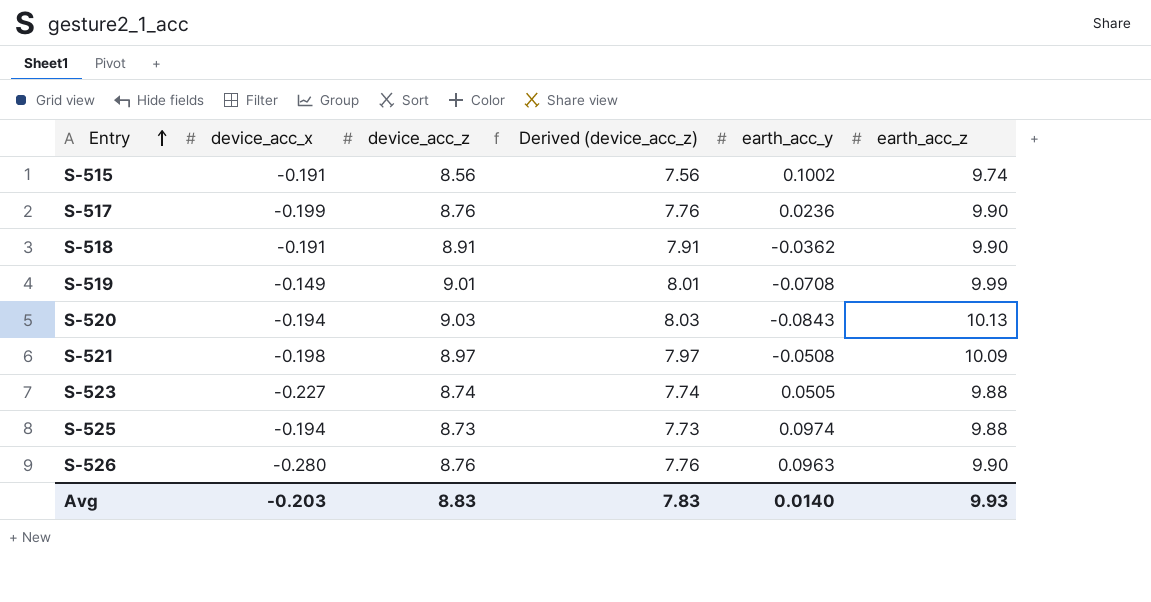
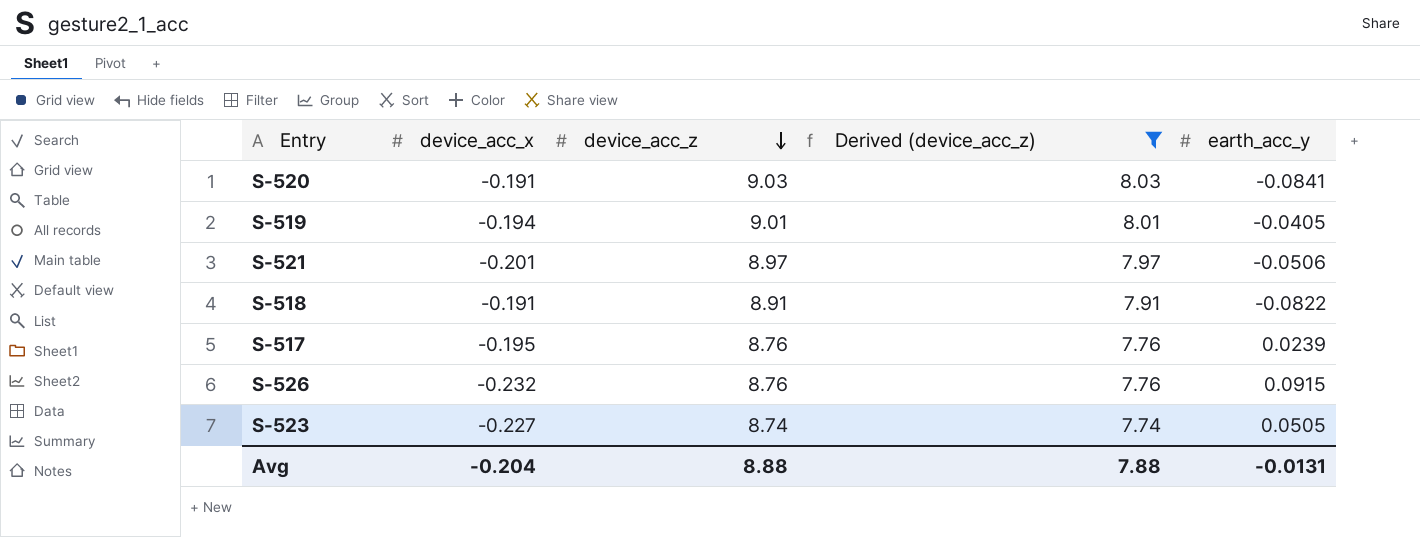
filter: none -> Derived (device_acc_z) >= 7.74
row order: Entry ascending -> device_acc_z descending
column earth_acc_z | position: 6 -> none
S-520 | device_acc_x: -0.194 -> -0.191
S-520 | earth_acc_y: -0.0843 -> -0.0841
S-519 | device_acc_x: -0.149 -> -0.194
S-519 | earth_acc_y: -0.0708 -> -0.0405
S-521 | device_acc_x: -0.198 -> -0.201
S-521 | earth_acc_y: -0.0508 -> -0.0506
S-518 | earth_acc_y: -0.0362 -> -0.0822
S-517 | device_acc_x: -0.199 -> -0.195
S-517 | earth_acc_y: 0.0236 -> 0.0239
S-526 | device_acc_x: -0.280 -> -0.232
S-526 | earth_acc_y: 0.0963 -> 0.0915
Avg | device_acc_x: -0.203 -> -0.204
Avg | device_acc_z: 8.83 -> 8.88
Avg | Derived (device_acc_z): 7.83 -> 7.88
Avg | earth_acc_y: 0.0140 -> -0.0131

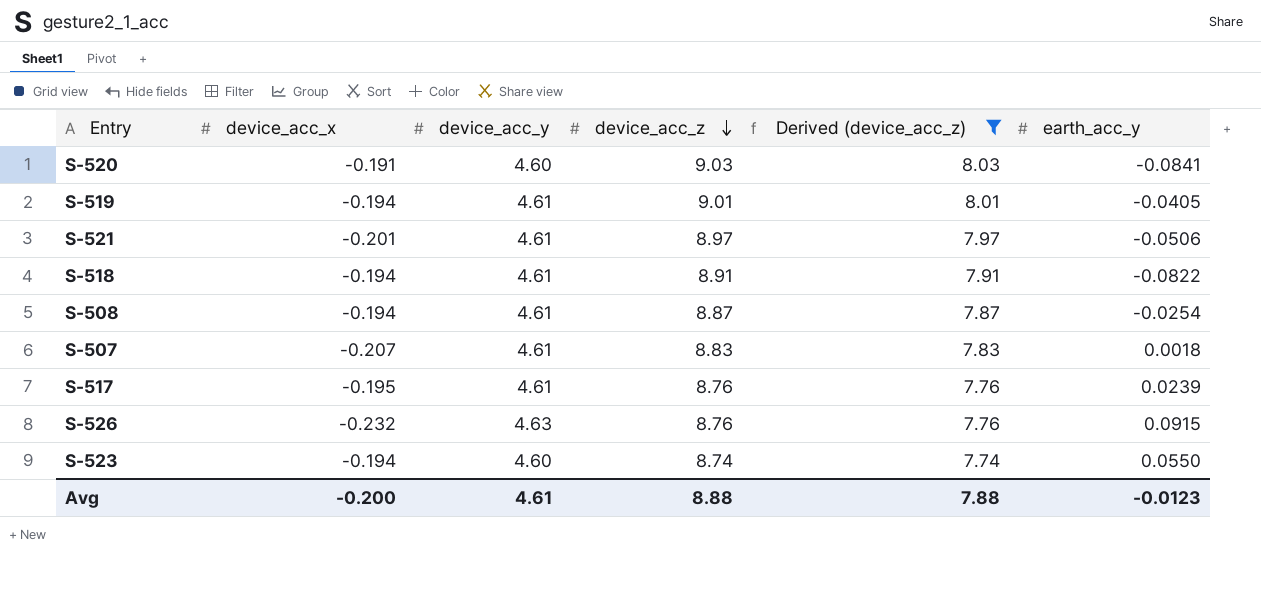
column device_acc_y | position: none -> 3
S-518 | device_acc_x: -0.191 -> -0.194
row S-508: none -> -0.194 | 4.61 | 8.87 | 7.87 | -0.0254
row S-507: none -> -0.207 | 4.61 | 8.83 | 7.83 | 0.0018
S-523 | device_acc_x: -0.227 -> -0.194
S-523 | earth_acc_y: 0.0505 -> 0.0550
Avg | device_acc_x: -0.204 -> -0.200
Avg | earth_acc_y: -0.0131 -> -0.0123

